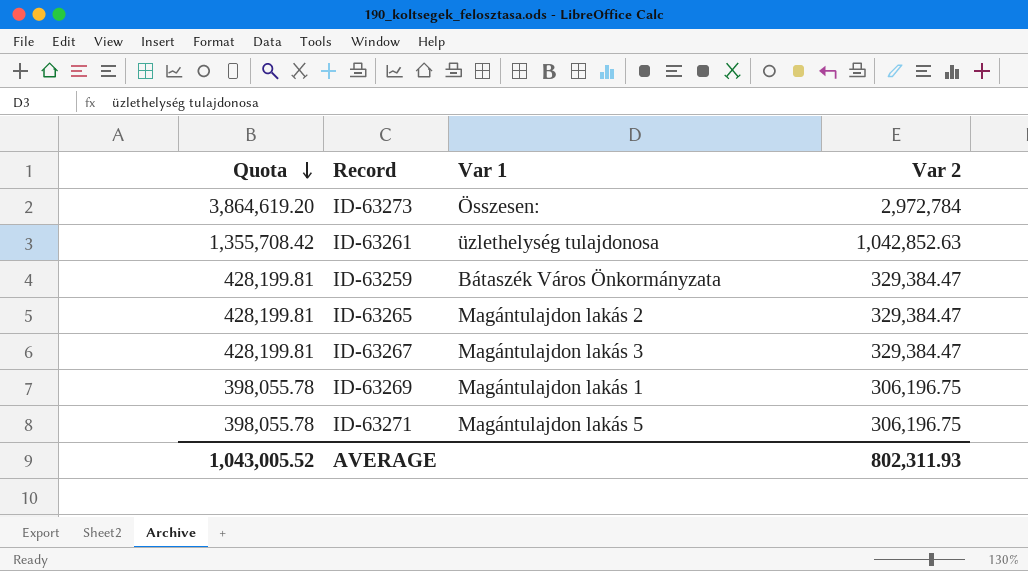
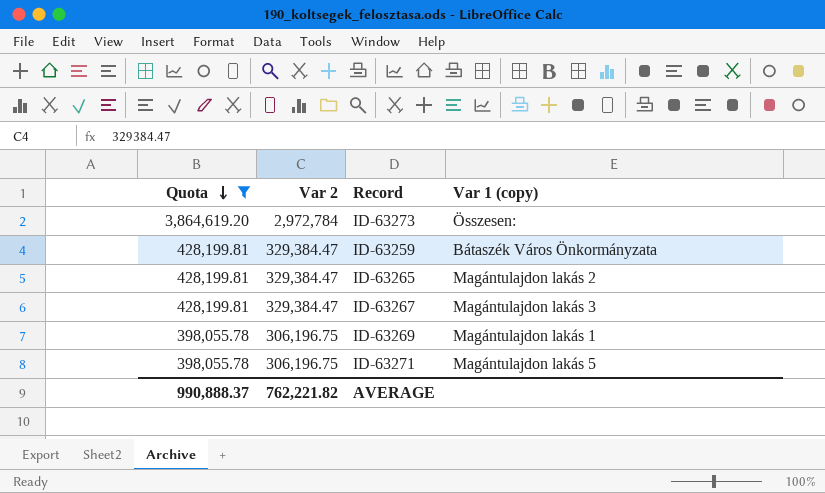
filter: none -> Quota != 1,355,708.42
column Var 2 | position: 4 -> 2
column name: Var 1 -> Var 1 (copy)
AVERAGE | Quota: 1,043,005.52 -> 990,888.37
AVERAGE | Var 2: 802,311.93 -> 762,221.82

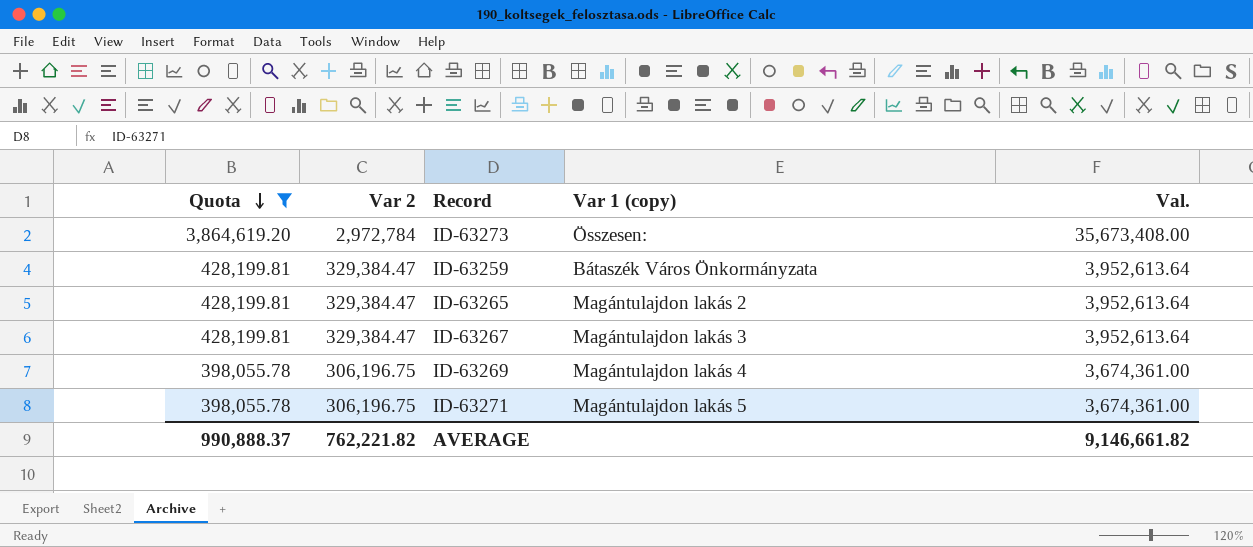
column Val. | formula: none -> [Var 2] * 12
ID-63269 | Var 1 (copy): Magántulajdon lakás 1 -> Magántulajdon lakás 4

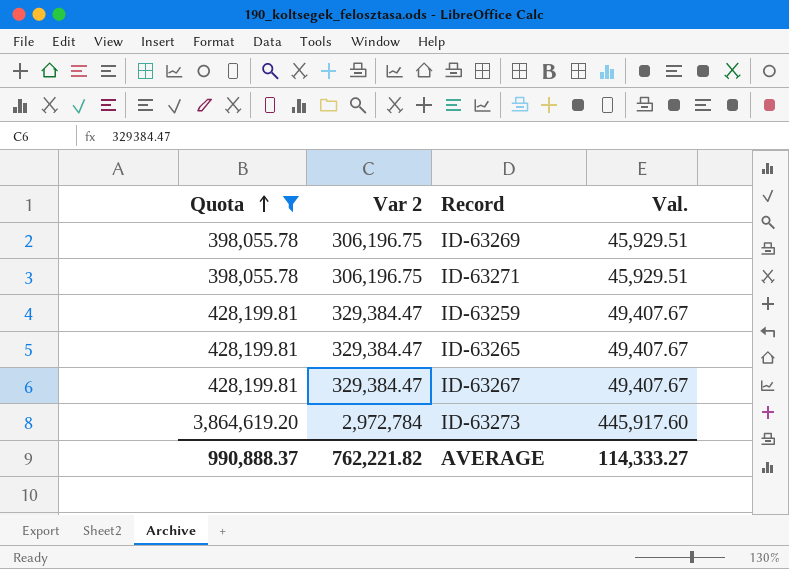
row order: Quota descending -> Quota ascending
column Var 1 (copy) | position: 4 -> none
column Val. | formula: [Var 2] * 12 -> [Var 2] * 0.15
AVERAGE | Val.: 9,146,661.82 -> 114,333.27

